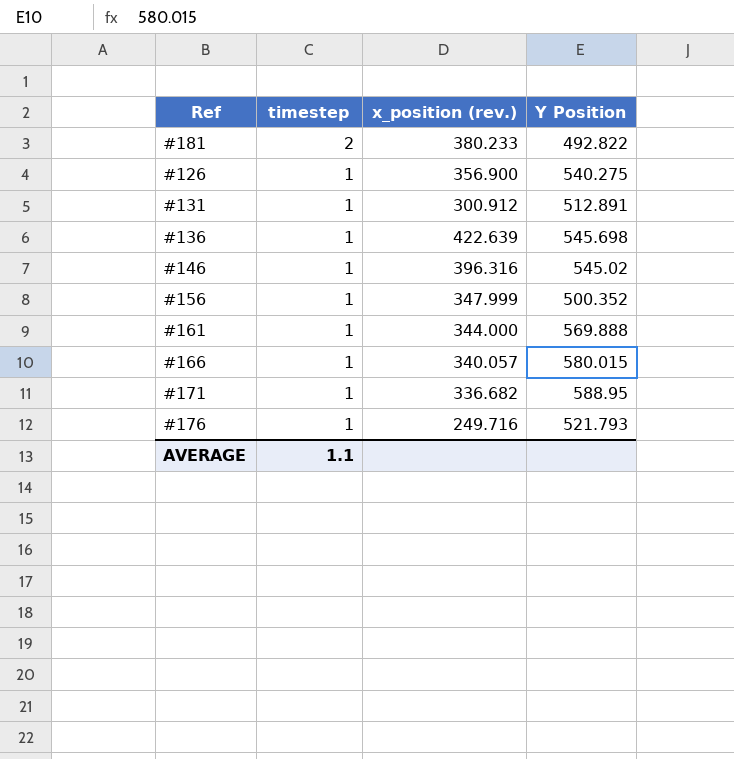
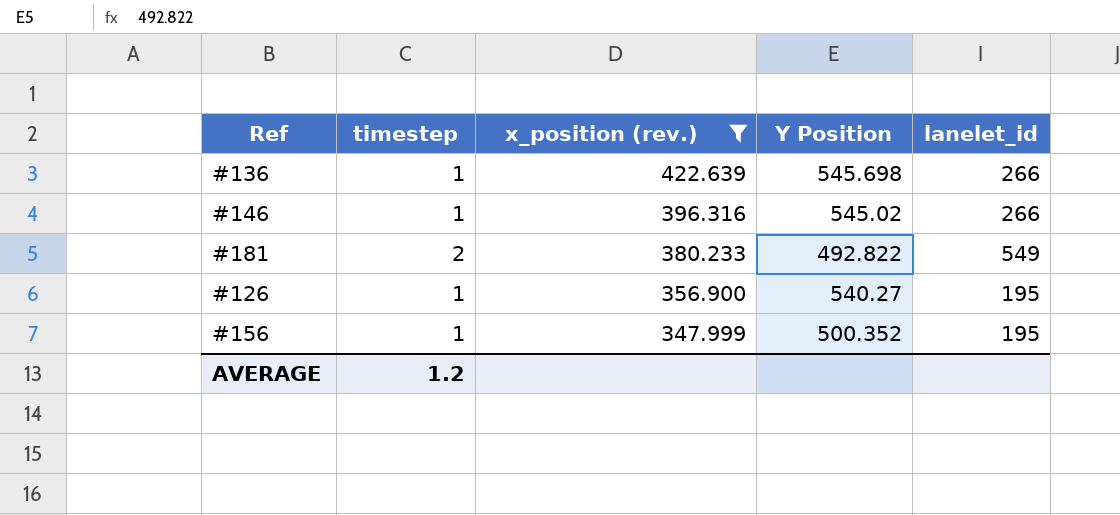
filter: none -> x_position (rev.) >= 347.999
row order: timestep descending -> x_position (rev.) descending
column lanelet_id | position: none -> 5
#126 | Y Position: 540.275 -> 540.27
AVERAGE | timestep: 1.1 -> 1.2

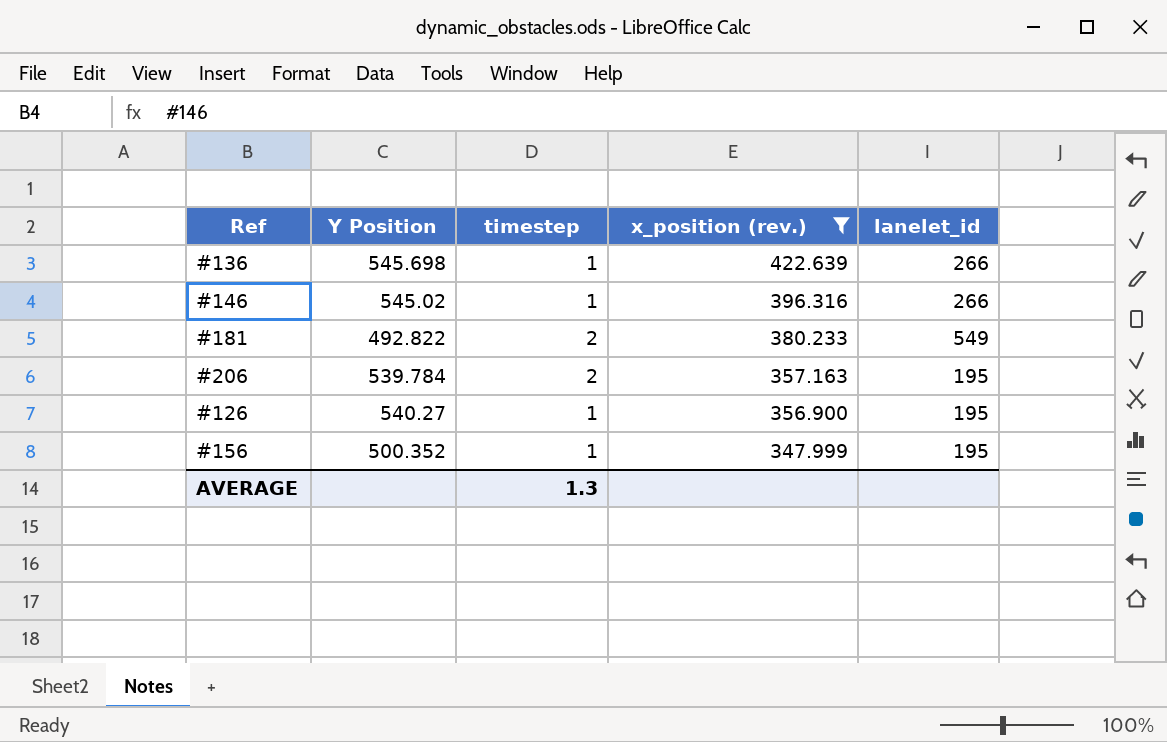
column Y Position | position: 4 -> 2
row #206: none -> 539.784 | 2 | 357.163 | 195
AVERAGE | timestep: 1.2 -> 1.3

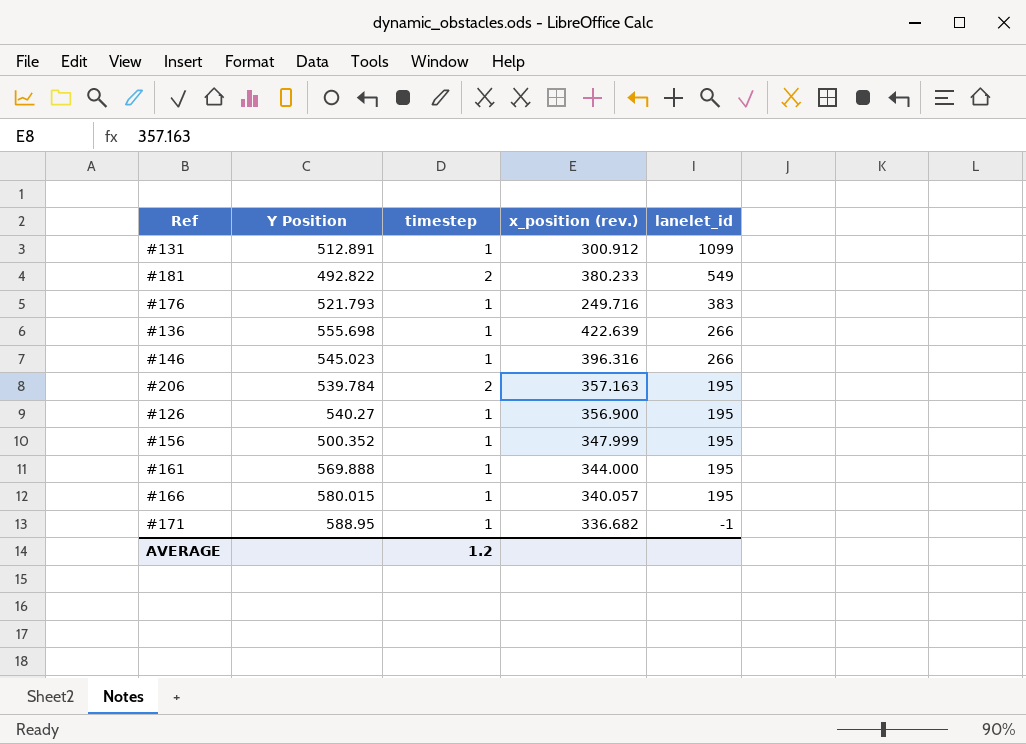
filter: x_position (rev.) >= 347.999 -> none
row order: x_position (rev.) descending -> lanelet_id descending
#136 | Y Position: 545.698 -> 555.698
#146 | Y Position: 545.02 -> 545.023
AVERAGE | timestep: 1.3 -> 1.2

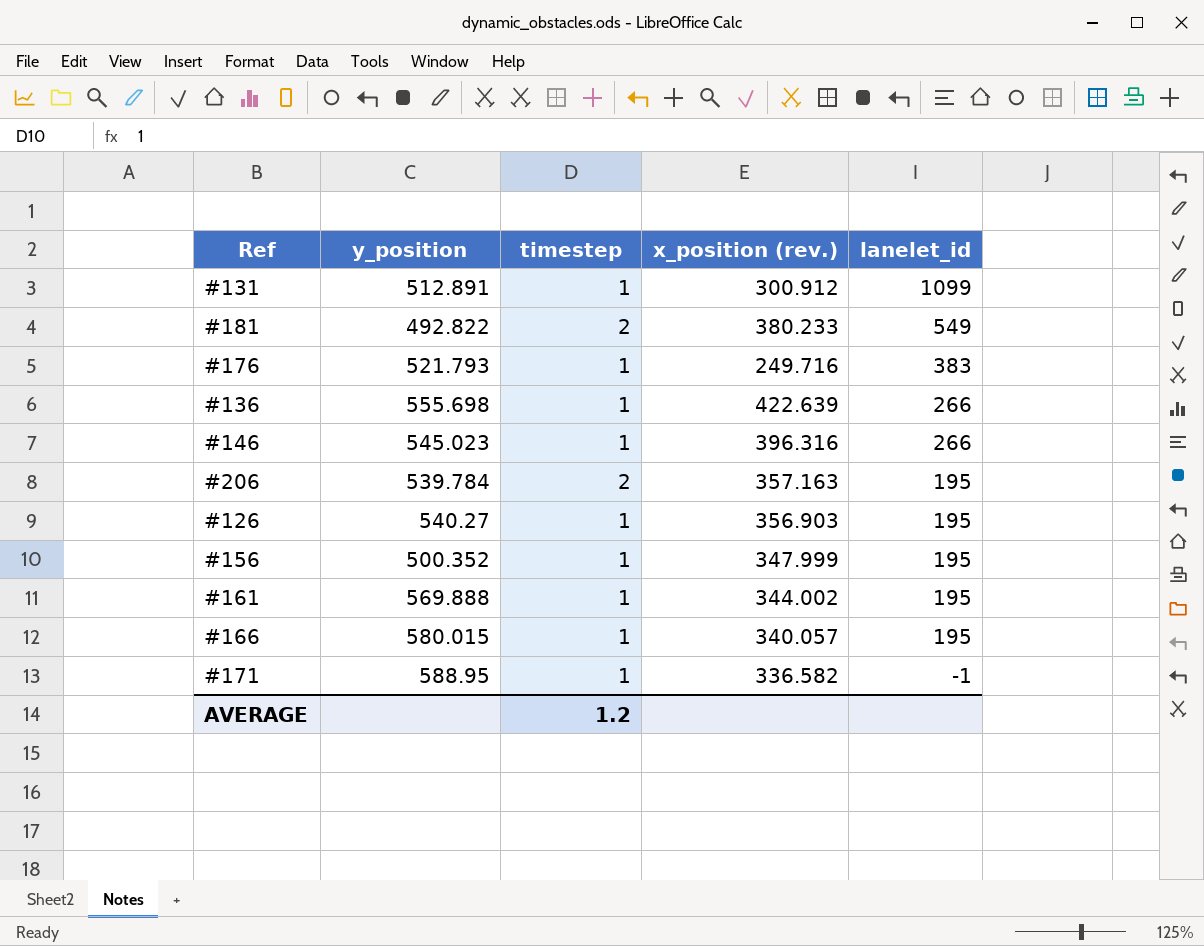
column name: Y Position -> y_position
#126 | x_position (rev.): 356.900 -> 356.903
#161 | x_position (rev.): 344.000 -> 344.002
#171 | x_position (rev.): 336.682 -> 336.582

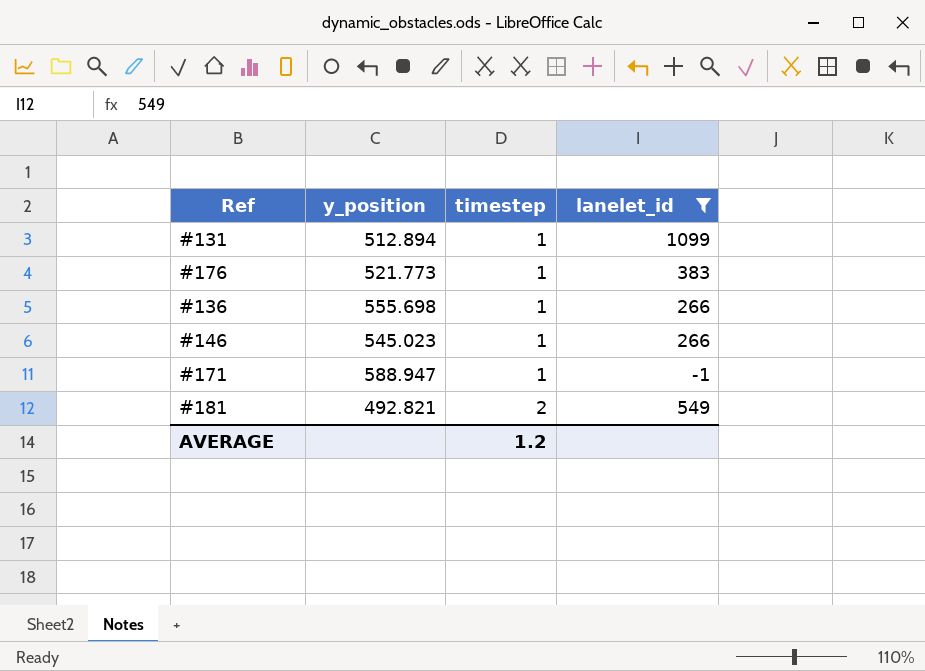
filter: none -> lanelet_id != 195
row order: lanelet_id descending -> timestep ascending
column x_position (rev.) | position: 4 -> none
#131 | y_position: 512.891 -> 512.894
#176 | y_position: 521.793 -> 521.773
#171 | y_position: 588.95 -> 588.947
#181 | y_position: 492.822 -> 492.821

